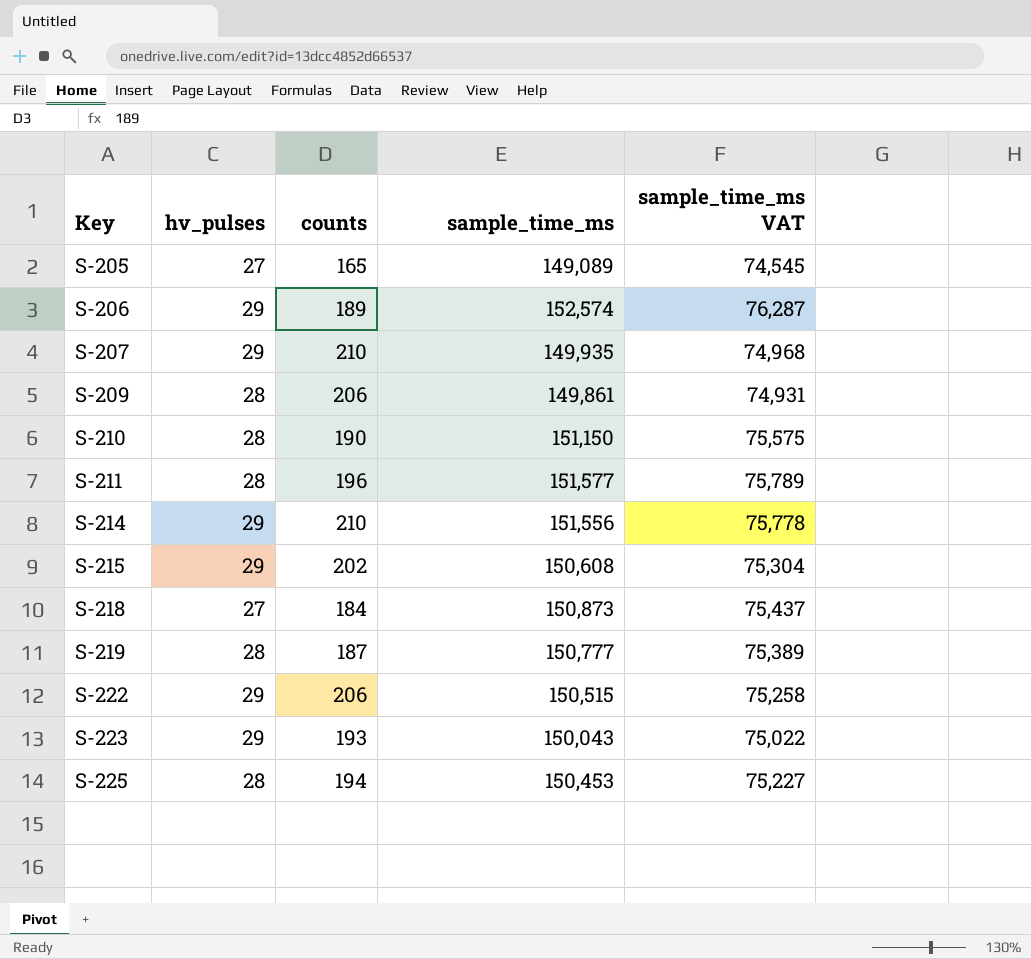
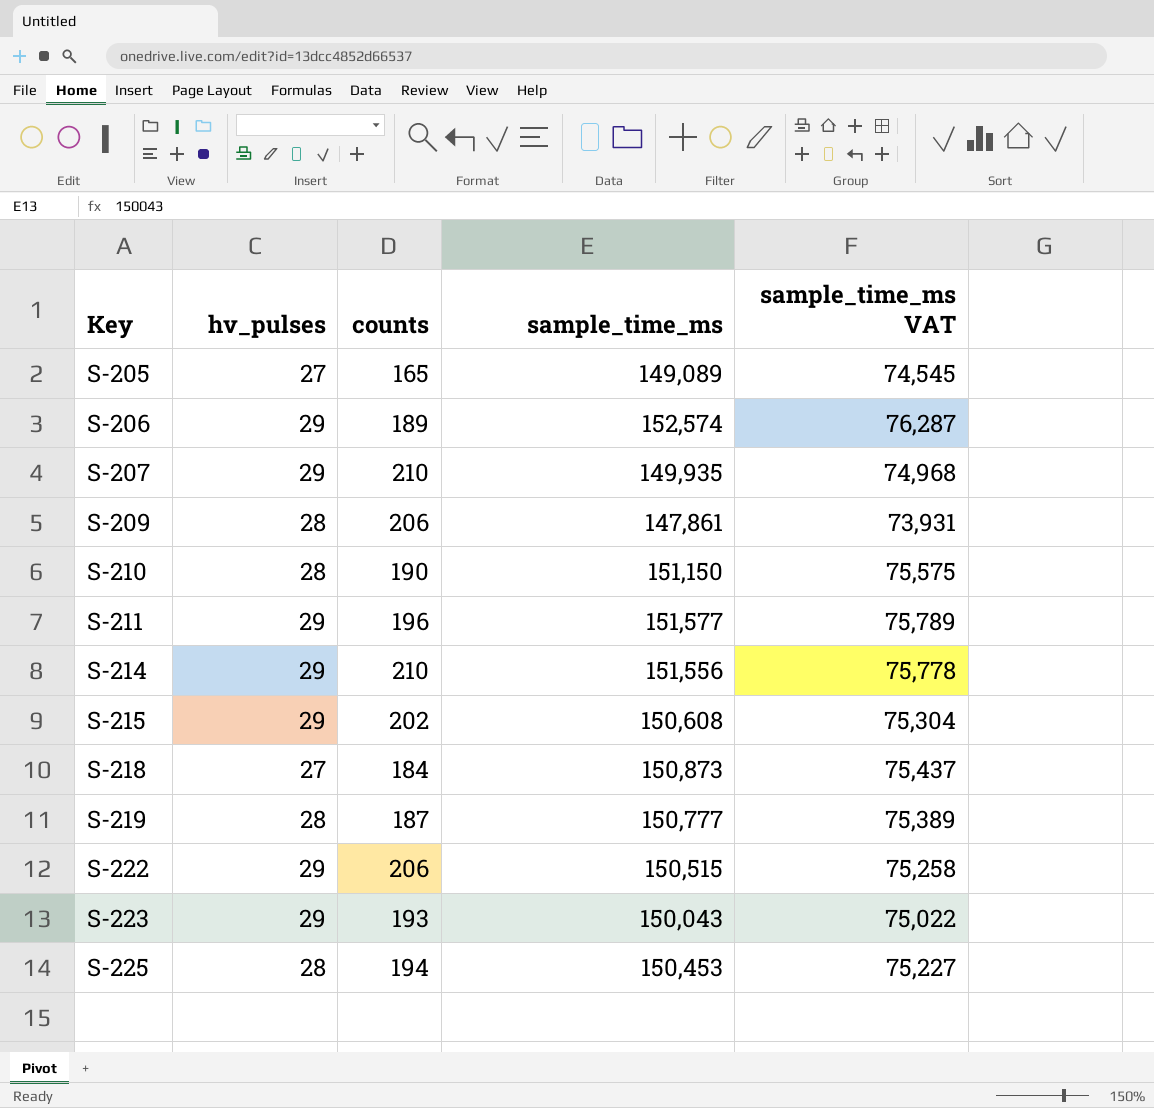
S-209 | sample_time_ms: 149,861 -> 147,861
S-209 | sample_time_ms VAT: 74,931 -> 73,931
S-211 | hv_pulses: 28 -> 29

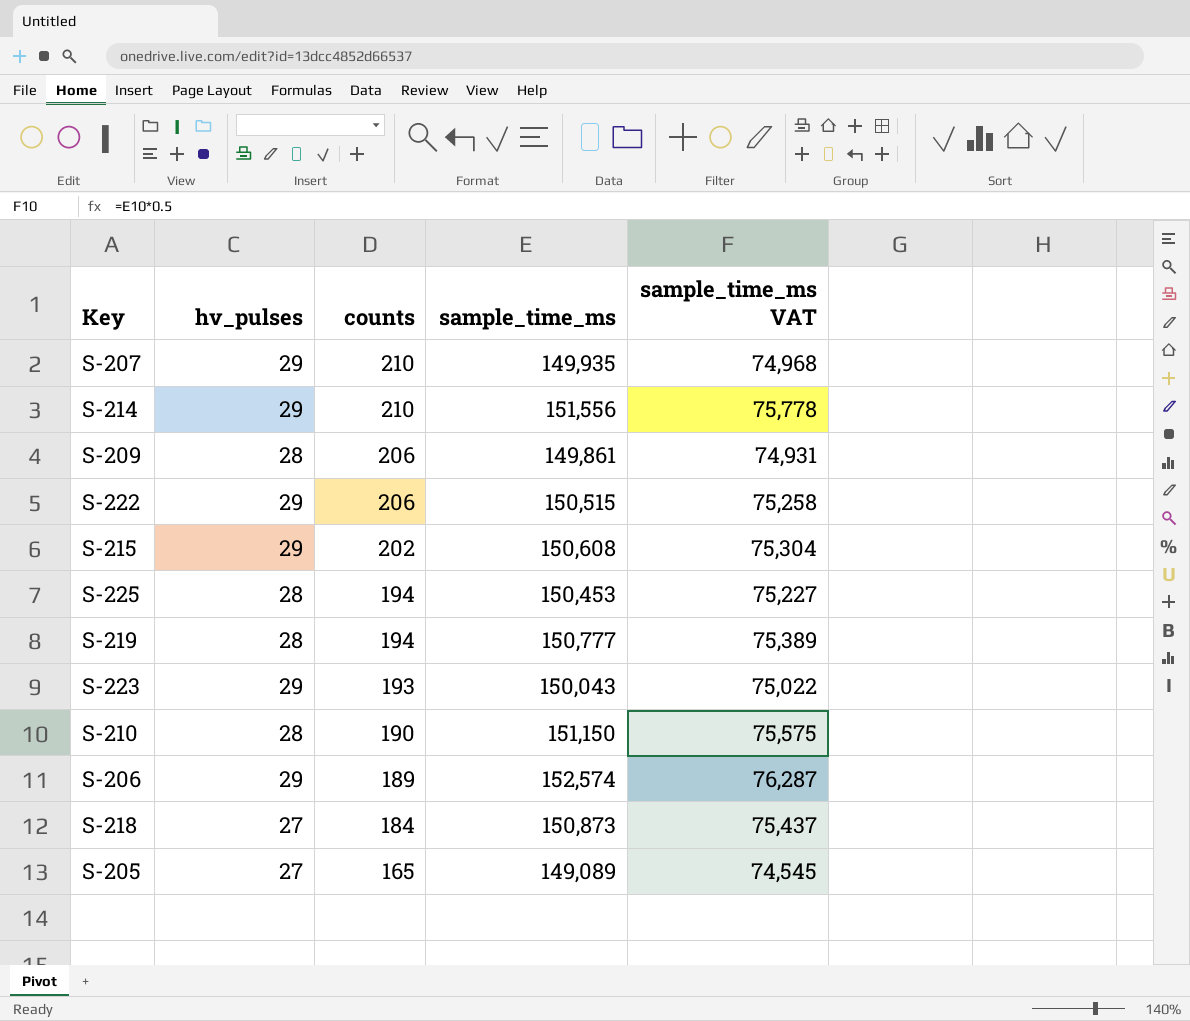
row order: Key ascending -> counts descending
row S-211: 29 | 196 | 151,577 | 75,789 -> none
S-209 | sample_time_ms: 147,861 -> 149,861
S-209 | sample_time_ms VAT: 73,931 -> 74,931
S-219 | counts: 187 -> 194

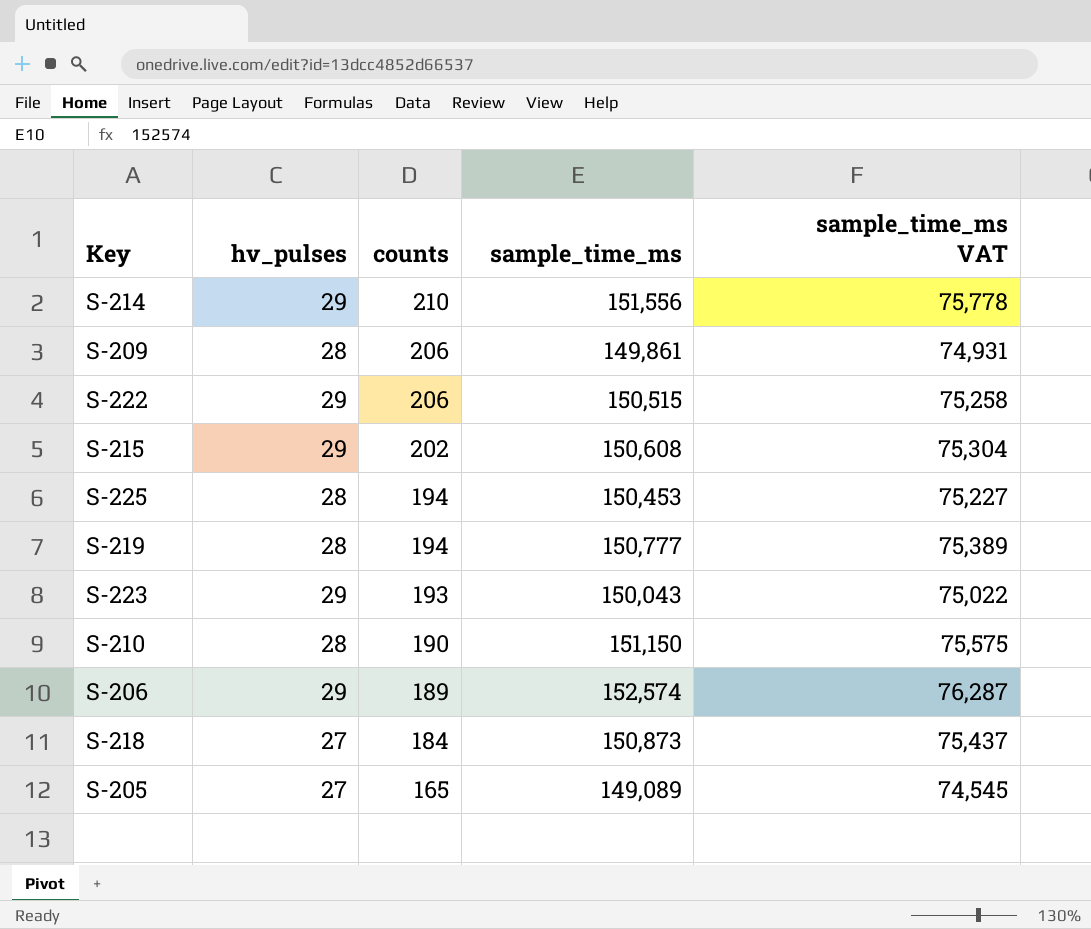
row S-207: 29 | 210 | 149,935 | 74,968 -> none

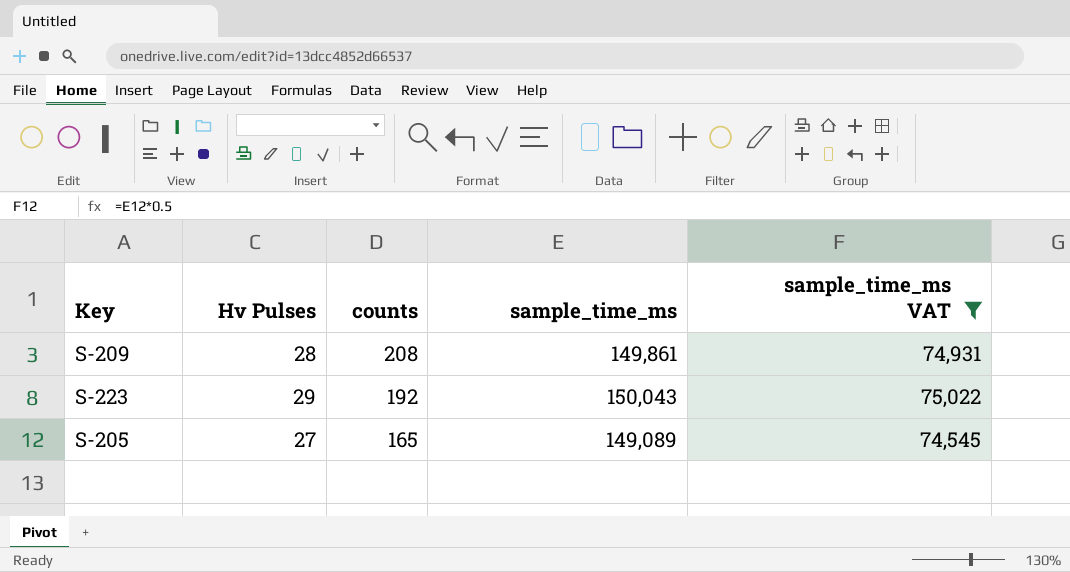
filter: none -> sample_time_ms VAT <= 75,022
column name: hv_pulses -> Hv Pulses
S-209 | counts: 206 -> 208
S-223 | counts: 193 -> 192

